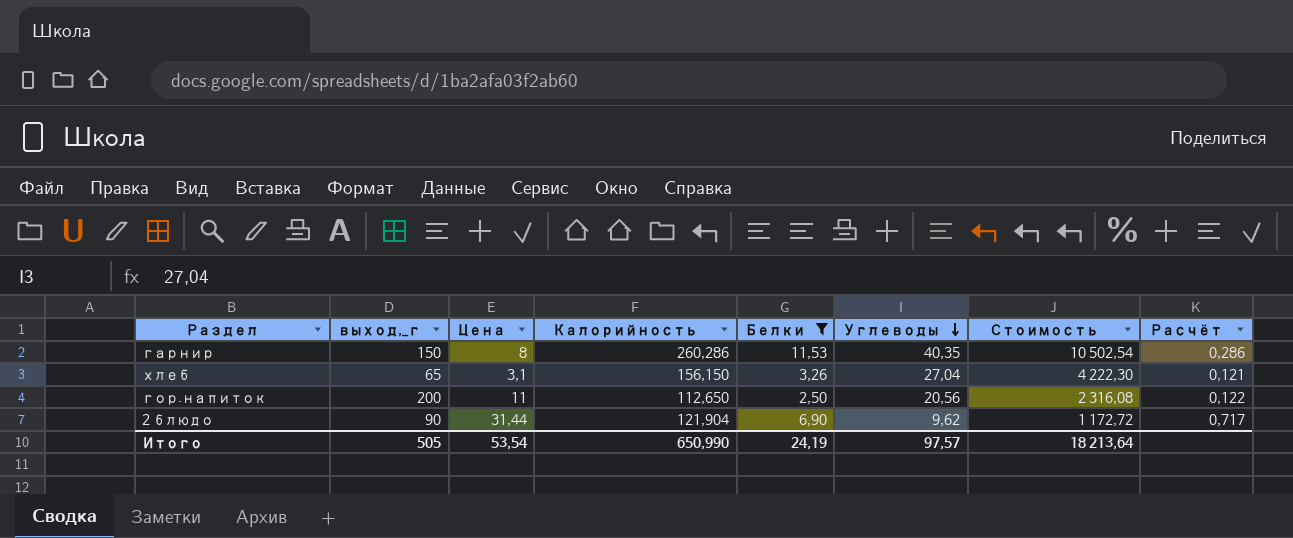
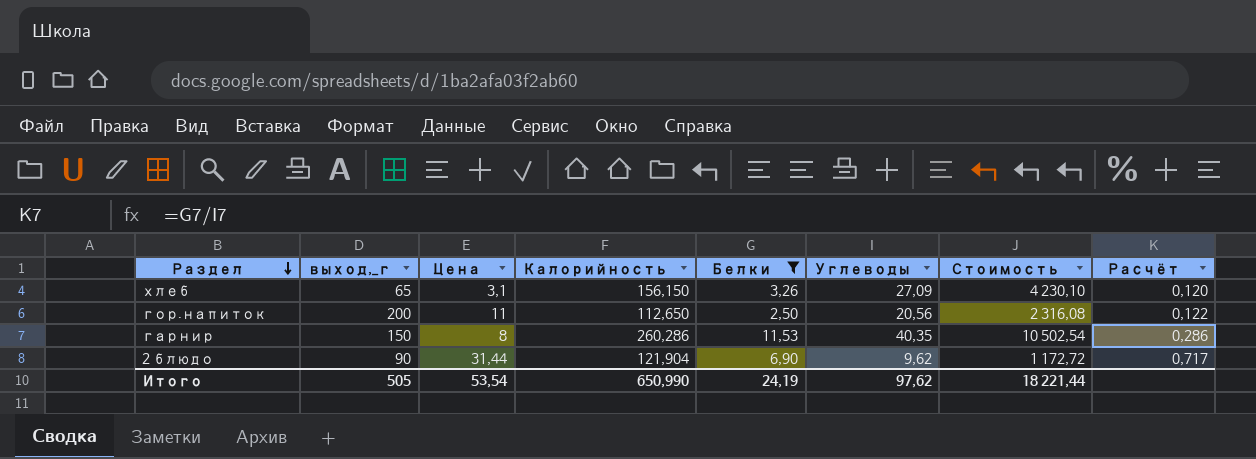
row order: Углеводы descending -> Раздел descending
хлеб | Углеводы: 27,04 -> 27,09
хлеб | Стоимость: 4 222,30 -> 4 230,10
хлеб | Расчёт: 0,121 -> 0,120
Итого | Углеводы: 97,57 -> 97,62
Итого | Стоимость: 18 213,64 -> 18 221,44

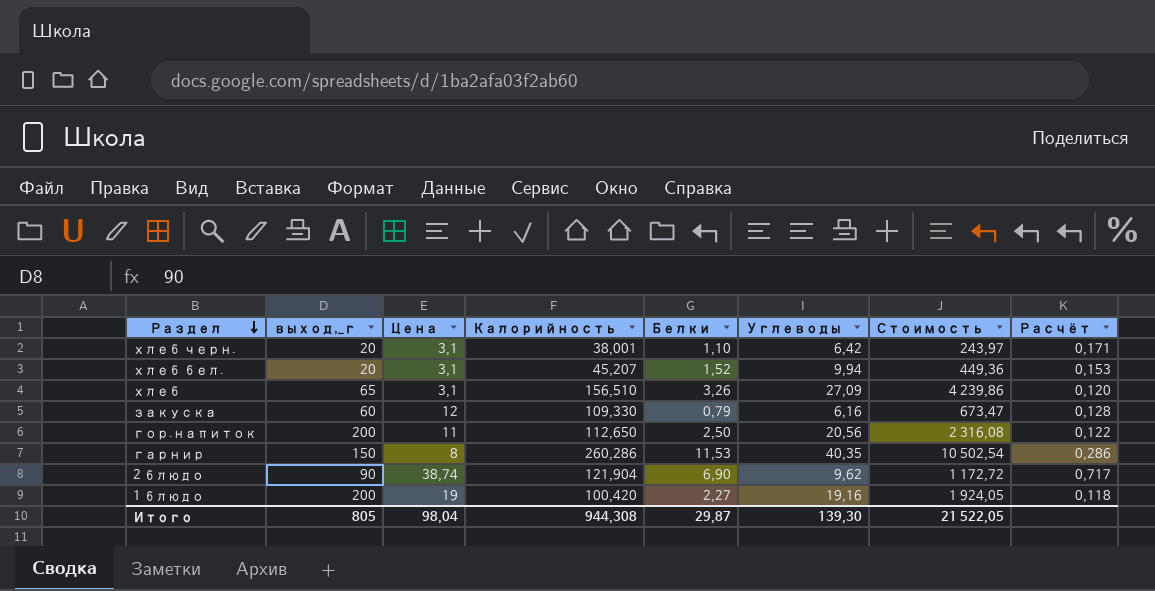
filter: Белки >= 2,50 -> none
хлеб | Калорийность: 156,150 -> 156,510
хлеб | Стоимость: 4 230,10 -> 4 239,86
2 блюдо | Цена: 31,44 -> 38,74
Итого | выход,_г: 505 -> 805
Итого | Цена: 53,54 -> 98,04
Итого | Калорийность: 650,990 -> 944,308
Итого | Белки: 24,19 -> 29,87
Итого | Углеводы: 97,62 -> 139,30
Итого | Стоимость: 18 221,44 -> 21 522,05

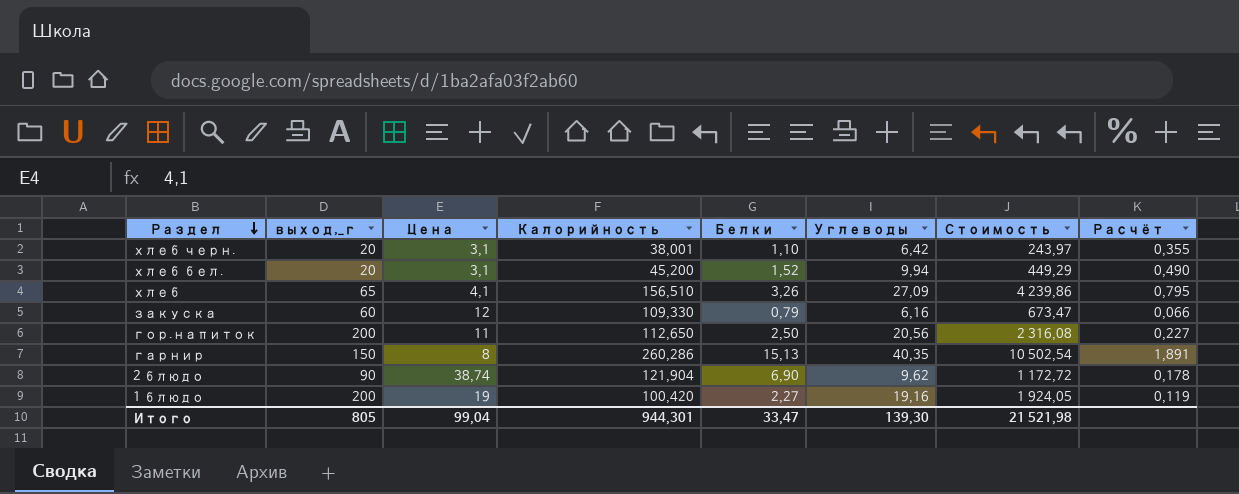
column Расчёт | formula: [Белки] / [Углеводы] -> [Белки] / [Цена]
хлеб бел. | Калорийность: 45,207 -> 45,200
хлеб бел. | Стоимость: 449,36 -> 449,29
хлеб | Цена: 3,1 -> 4,1
гарнир | Белки: 11,53 -> 15,13
Итого | Цена: 98,04 -> 99,04
Итого | Калорийность: 944,308 -> 944,301
Итого | Белки: 29,87 -> 33,47
Итого | Стоимость: 21 522,05 -> 21 521,98

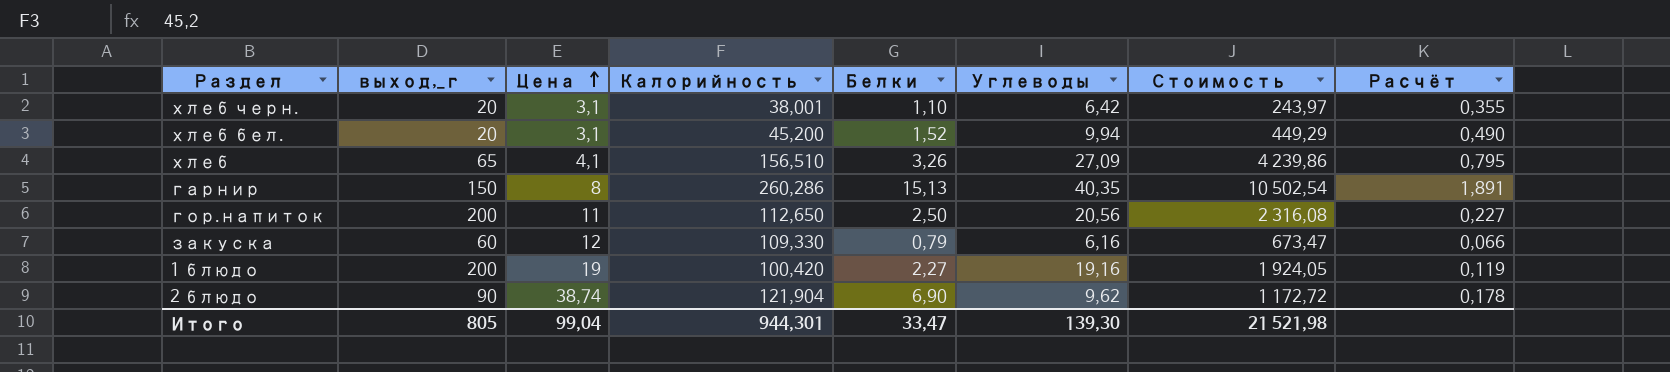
row order: Раздел descending -> Цена ascending

